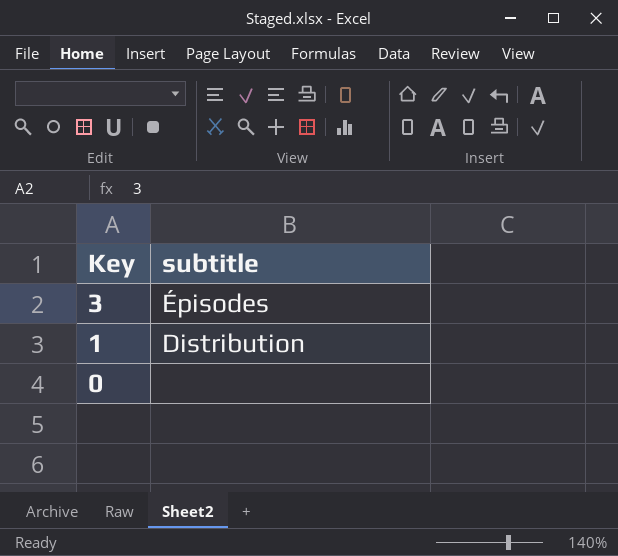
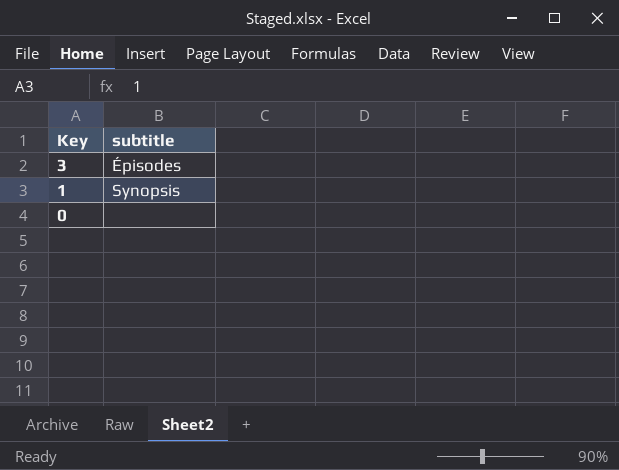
1 | subtitle: Distribution -> Synopsis

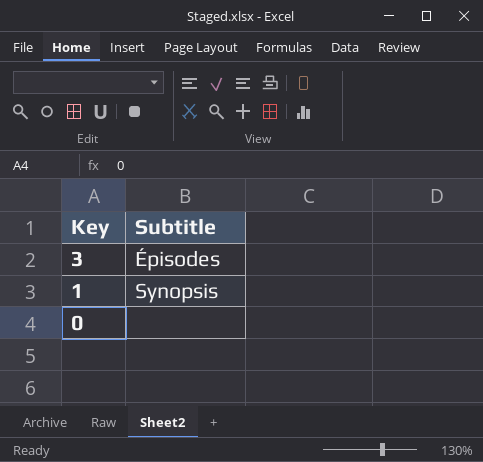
column name: subtitle -> Subtitle

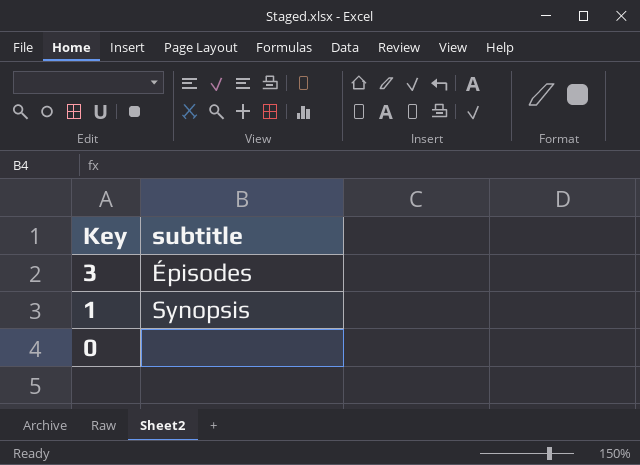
column name: Subtitle -> subtitle

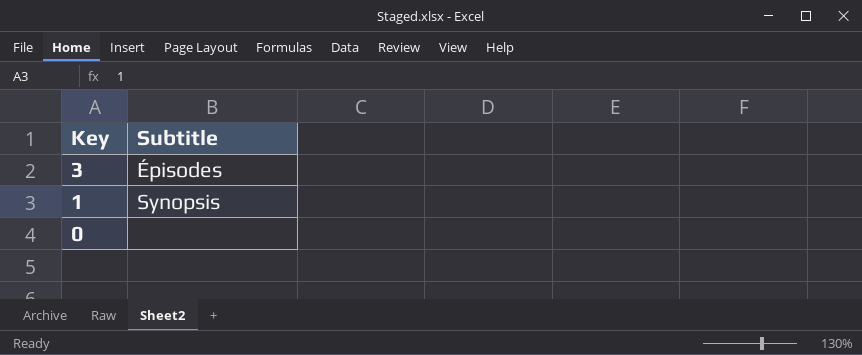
column name: subtitle -> Subtitle

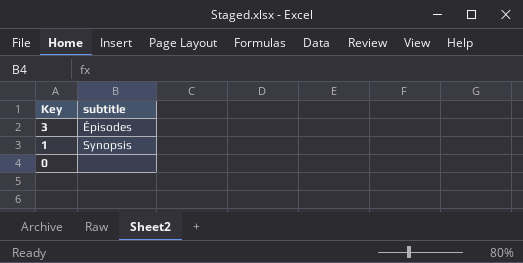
column name: Subtitle -> subtitle

